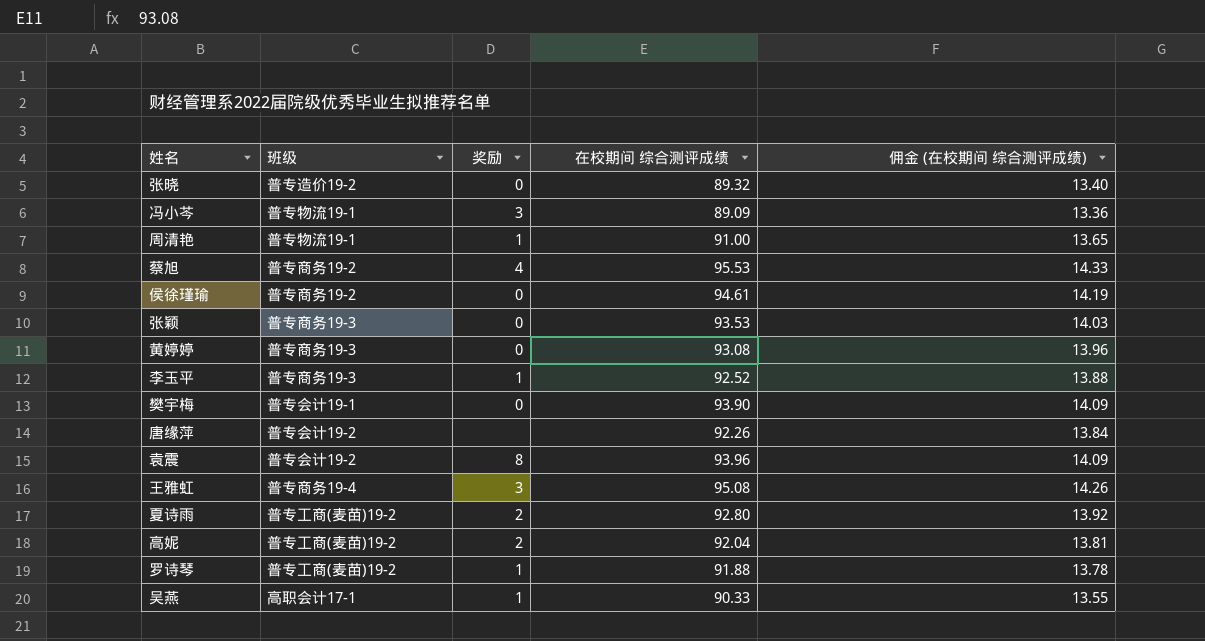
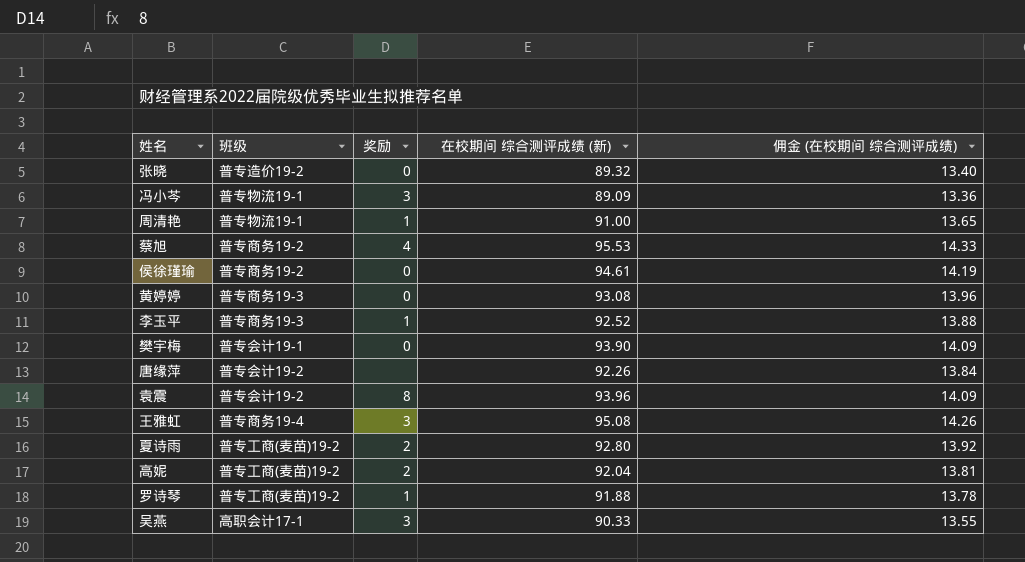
column name: 在校期间 综合测评成绩 -> 在校期间 综合测评成绩 (新)
row 张颖: 普专商务19-3 | 0 | 93.53 | 14.03 -> none
吴燕 | 奖励: 1 -> 3

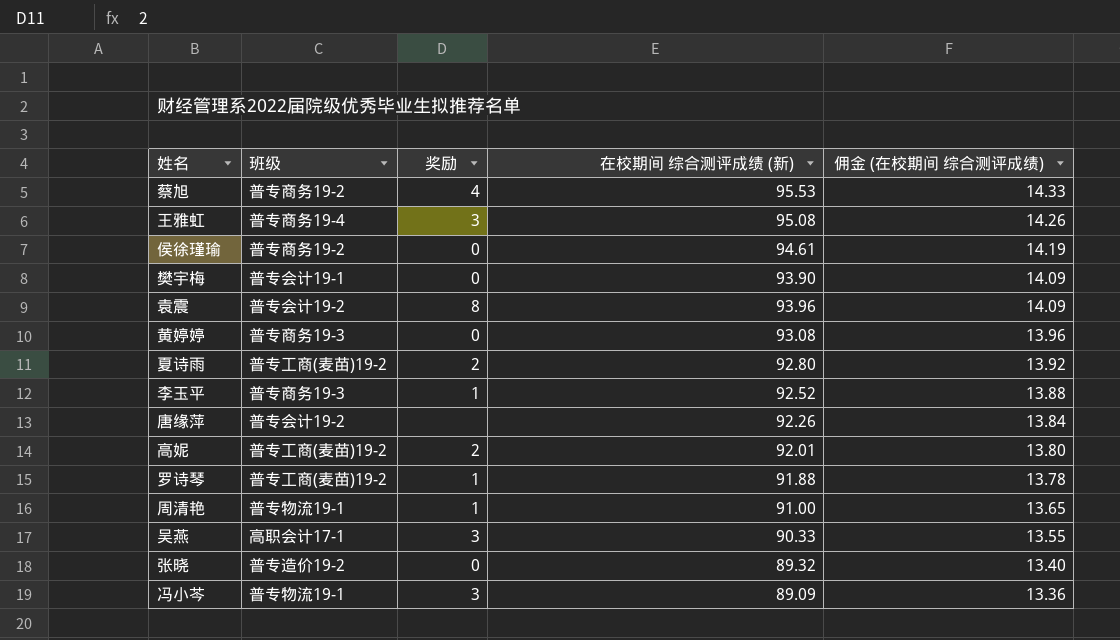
row order: none -> 佣金 (在校期间 综合测评成绩) descending
高妮 | 在校期间 综合测评成绩 (新): 92.04 -> 92.01
高妮 | 佣金 (在校期间 综合测评成绩): 13.81 -> 13.80

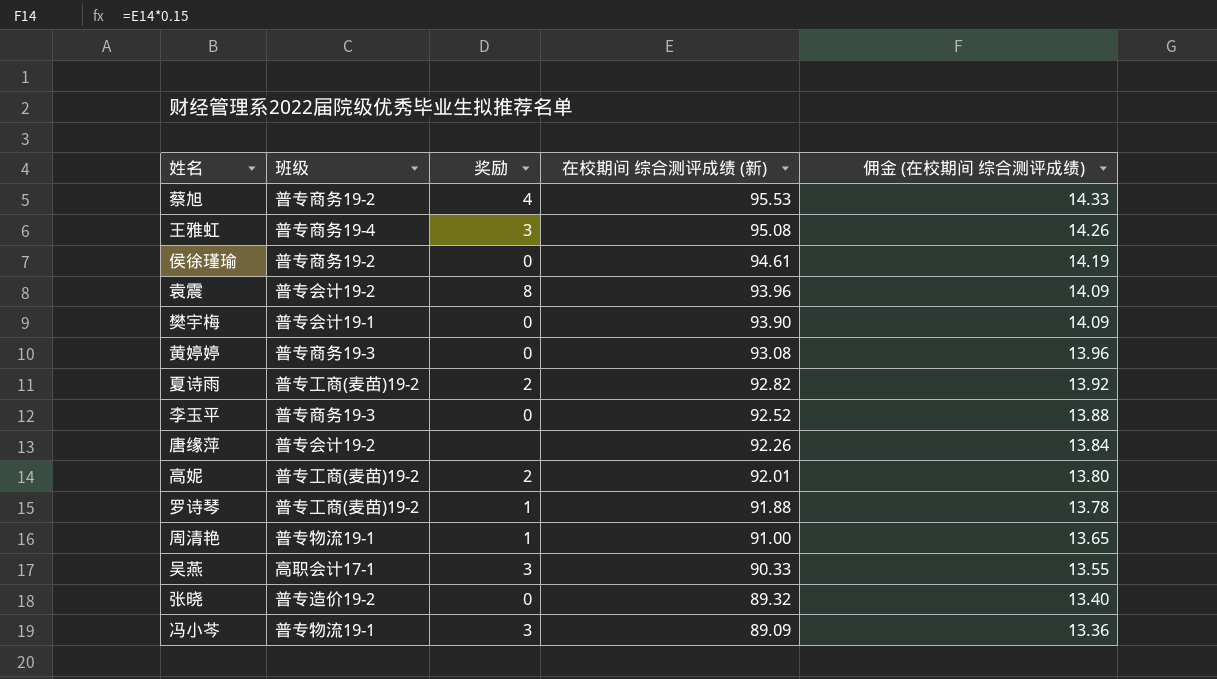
row order: 佣金 (在校期间 综合测评成绩) descending -> 在校期间 综合测评成绩 (新) descending
夏诗雨 | 在校期间 综合测评成绩 (新): 92.80 -> 92.82
李玉平 | 奖励: 1 -> 0

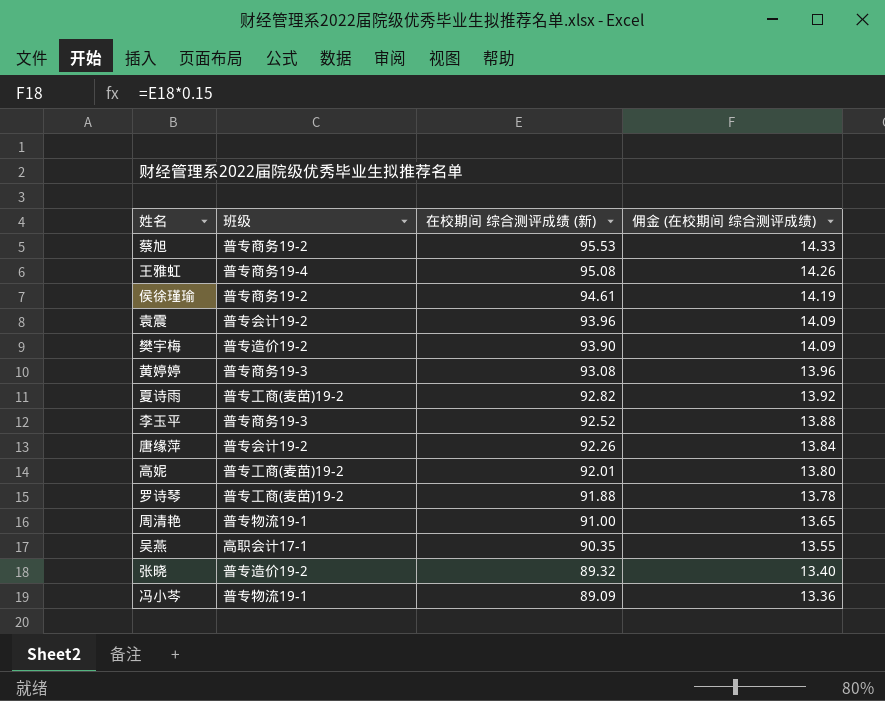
column 奖励 | position: 3 -> none
樊宇梅 | 班级: 普专会计19-1 -> 普专造价19-2
吴燕 | 在校期间 综合测评成绩 (新): 90.33 -> 90.35

